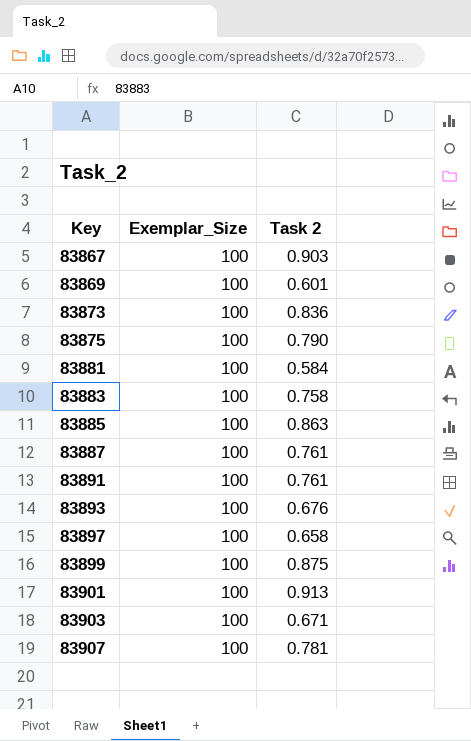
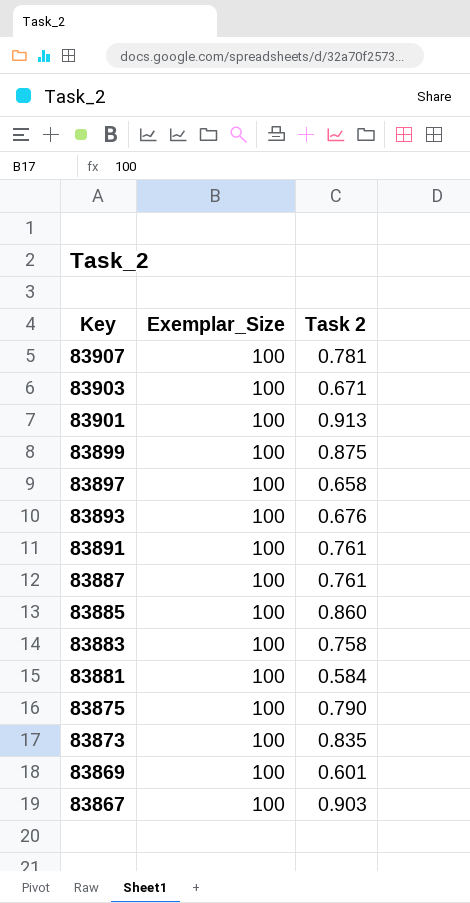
row order: Key ascending -> Key descending
83885 | Task 2: 0.863 -> 0.860
83873 | Task 2: 0.836 -> 0.835

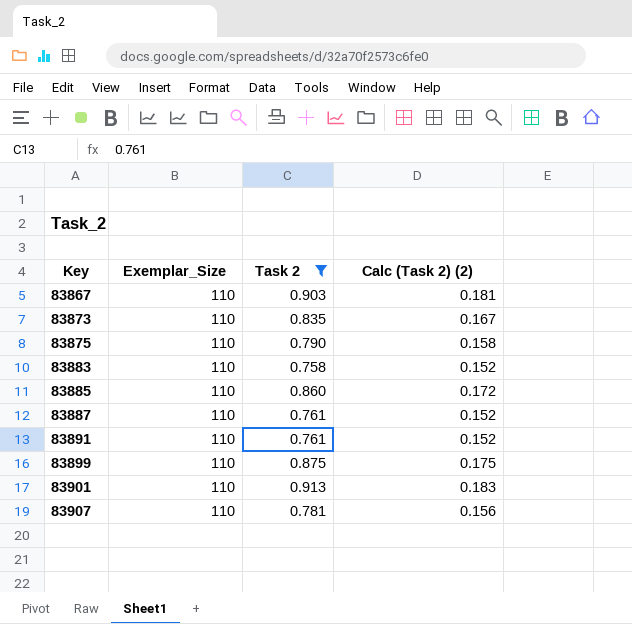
filter: none -> Task 2 >= 0.758
row order: Key descending -> Key ascending
column Calc (Task 2) (2) | formula: none -> [Task 2] * 0.2
83867 | Exemplar_Size: 100 -> 110
83873 | Exemplar_Size: 100 -> 110
83875 | Exemplar_Size: 100 -> 110
83883 | Exemplar_Size: 100 -> 110
83885 | Exemplar_Size: 100 -> 110
83887 | Exemplar_Size: 100 -> 110
83891 | Exemplar_Size: 100 -> 110
83899 | Exemplar_Size: 100 -> 110
83901 | Exemplar_Size: 100 -> 110
83907 | Exemplar_Size: 100 -> 110

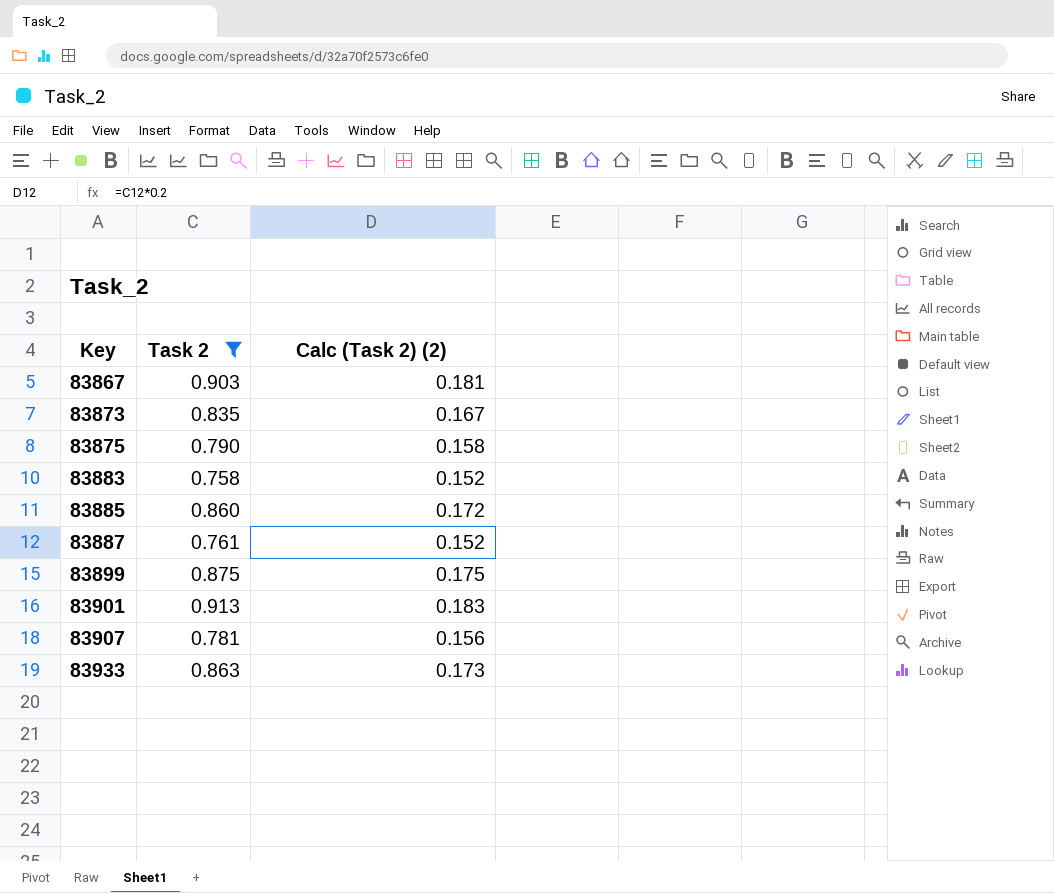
column Exemplar_Size | position: 2 -> none
row 83891: 110 | 0.761 | 0.152 -> none
row 83933: none -> 0.863 | 0.173

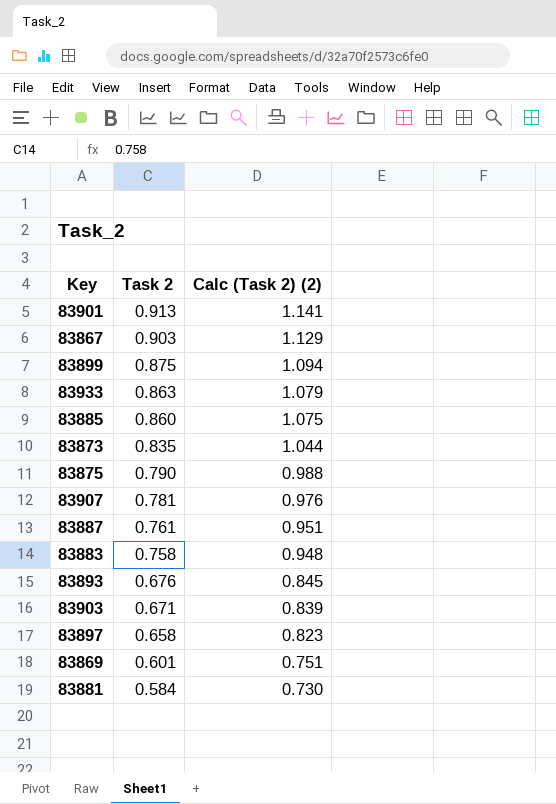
filter: Task 2 >= 0.758 -> none
row order: Key ascending -> Task 2 descending
column Calc (Task 2) (2) | formula: [Task 2] * 0.2 -> [Task 2] * 1.25

